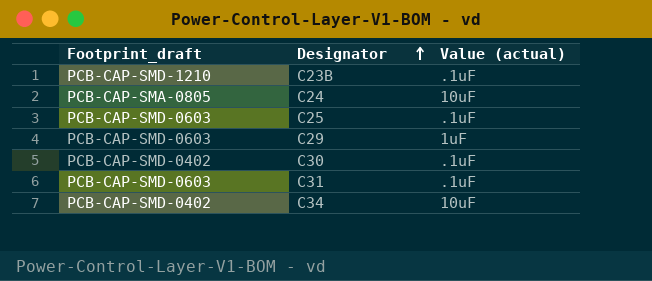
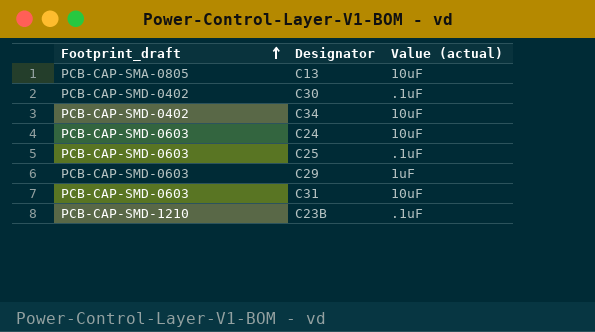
row order: Designator ascending -> Footprint_draft ascending
row C13: none -> PCB-CAP-SMA-0805 | 10uF
C24 | Footprint_draft: PCB-CAP-SMA-0805 -> PCB-CAP-SMD-0603
C31 | Value (actual): .1uF -> 10uF

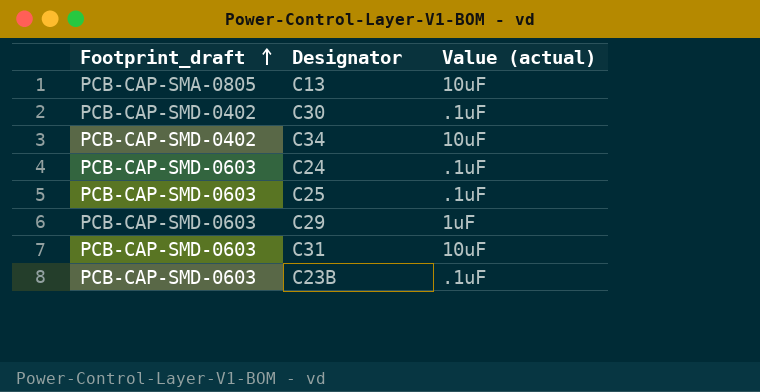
C24 | Value (actual): 10uF -> .1uF
C23B | Footprint_draft: PCB-CAP-SMD-1210 -> PCB-CAP-SMD-0603

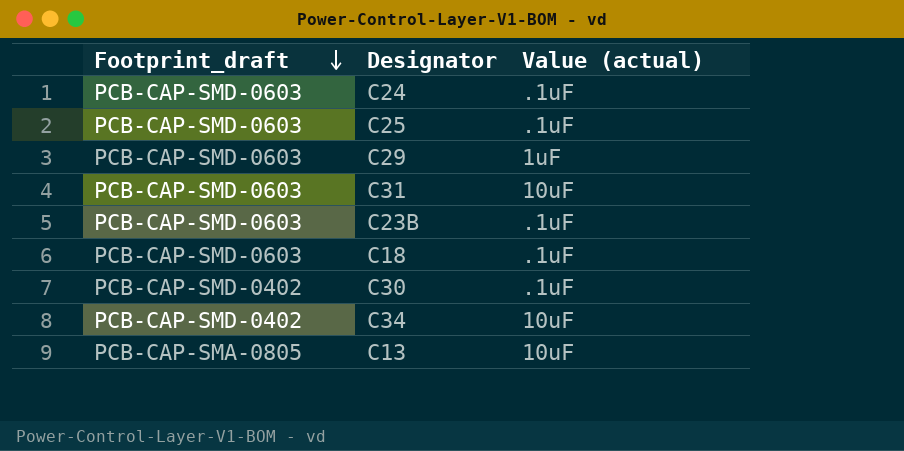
row order: Footprint_draft ascending -> Footprint_draft descending
row C18: none -> PCB-CAP-SMD-0603 | .1uF

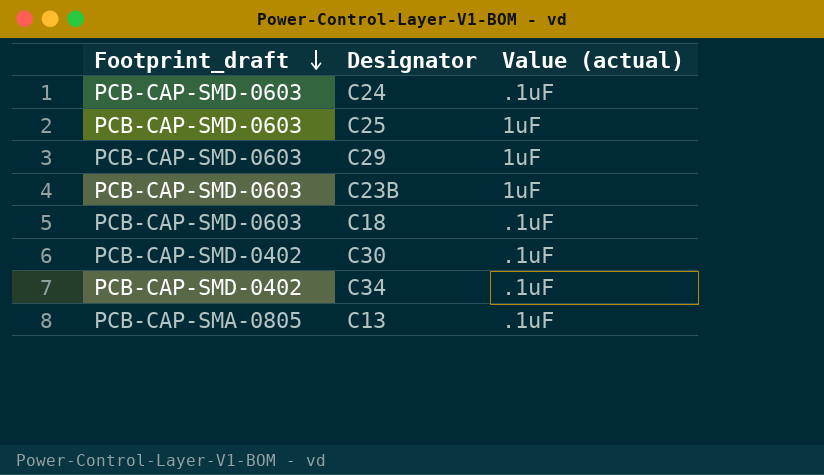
row C31: PCB-CAP-SMD-0603 | 10uF -> none
C25 | Value (actual): .1uF -> 1uF
C23B | Value (actual): .1uF -> 1uF
C34 | Value (actual): 10uF -> .1uF
C13 | Value (actual): 10uF -> .1uF

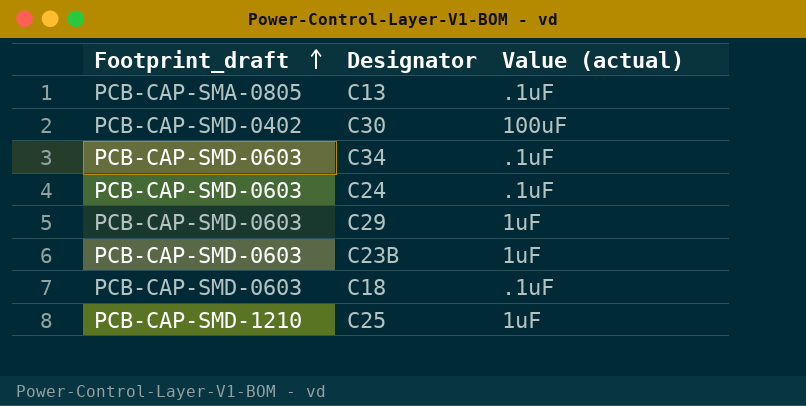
row order: Footprint_draft descending -> Footprint_draft ascending
C30 | Value (actual): .1uF -> 100uF
C34 | Footprint_draft: PCB-CAP-SMD-0402 -> PCB-CAP-SMD-0603
C25 | Footprint_draft: PCB-CAP-SMD-0603 -> PCB-CAP-SMD-1210

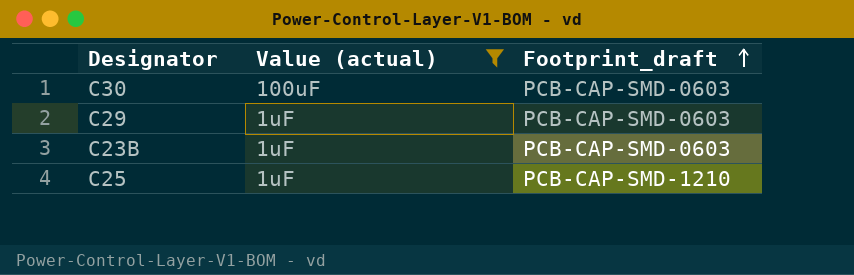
filter: none -> Value (actual) != .1uF
column Footprint_draft | position: 1 -> 3
C30 | Footprint_draft: PCB-CAP-SMD-0402 -> PCB-CAP-SMD-0603

